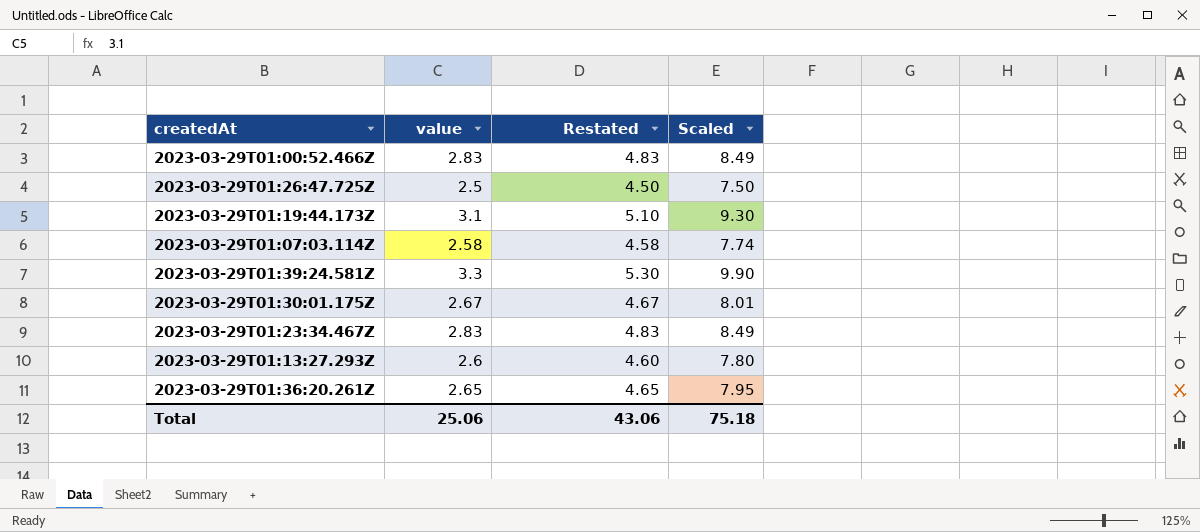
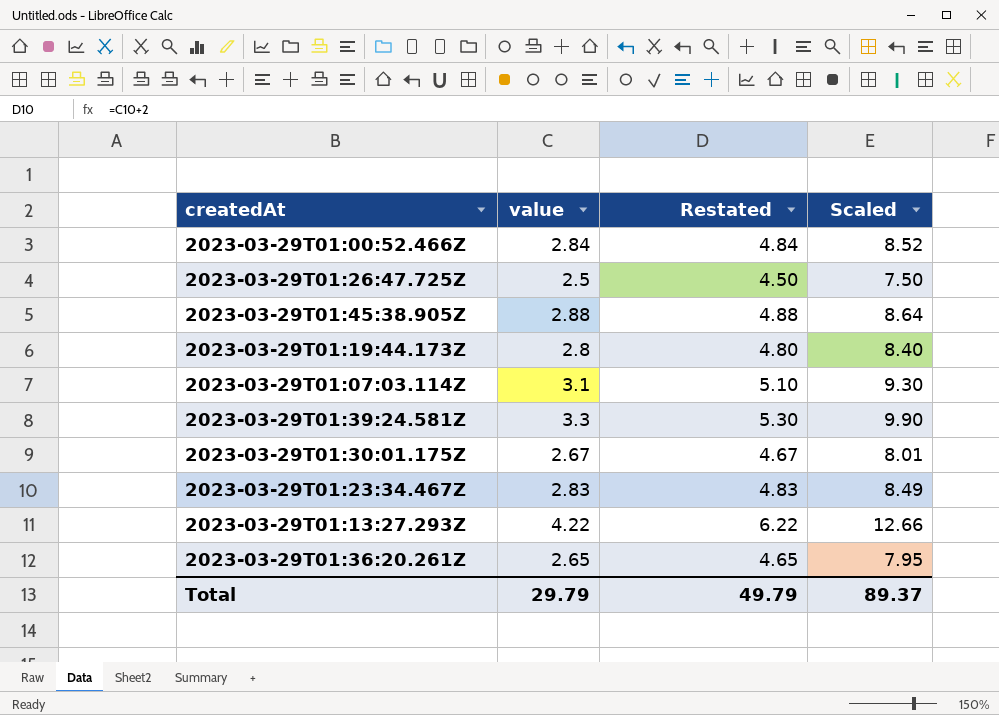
2023-03-29T01:00:52.466Z | value: 2.83 -> 2.84
2023-03-29T01:00:52.466Z | Restated: 4.83 -> 4.84
2023-03-29T01:00:52.466Z | Scaled: 8.49 -> 8.52
row 2023-03-29T01:45:38.905Z: none -> 2.88 | 4.88 | 8.64
2023-03-29T01:19:44.173Z | value: 3.1 -> 2.8
2023-03-29T01:19:44.173Z | Restated: 5.10 -> 4.80
2023-03-29T01:19:44.173Z | Scaled: 9.30 -> 8.40
2023-03-29T01:07:03.114Z | value: 2.58 -> 3.1
2023-03-29T01:07:03.114Z | Restated: 4.58 -> 5.10
2023-03-29T01:07:03.114Z | Scaled: 7.74 -> 9.30
2023-03-29T01:13:27.293Z | value: 2.6 -> 4.22
2023-03-29T01:13:27.293Z | Restated: 4.60 -> 6.22
2023-03-29T01:13:27.293Z | Scaled: 7.80 -> 12.66
Total | value: 25.06 -> 29.79
Total | Restated: 43.06 -> 49.79
Total | Scaled: 75.18 -> 89.37

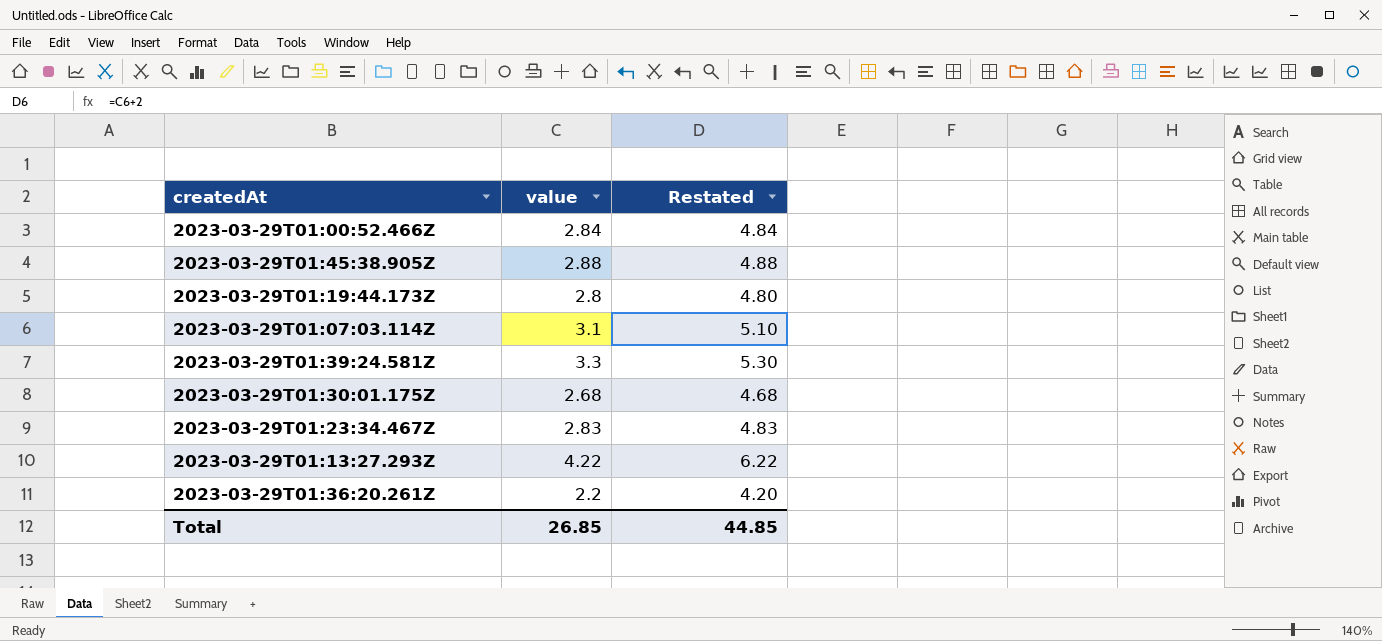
column Scaled | formula: [value] * 3 -> none
row 2023-03-29T01:26:47.725Z: 2.5 | 4.50 | 7.50 -> none
2023-03-29T01:30:01.175Z | value: 2.67 -> 2.68
2023-03-29T01:30:01.175Z | Restated: 4.67 -> 4.68
2023-03-29T01:36:20.261Z | value: 2.65 -> 2.2
2023-03-29T01:36:20.261Z | Restated: 4.65 -> 4.20
Total | value: 29.79 -> 26.85
Total | Restated: 49.79 -> 44.85

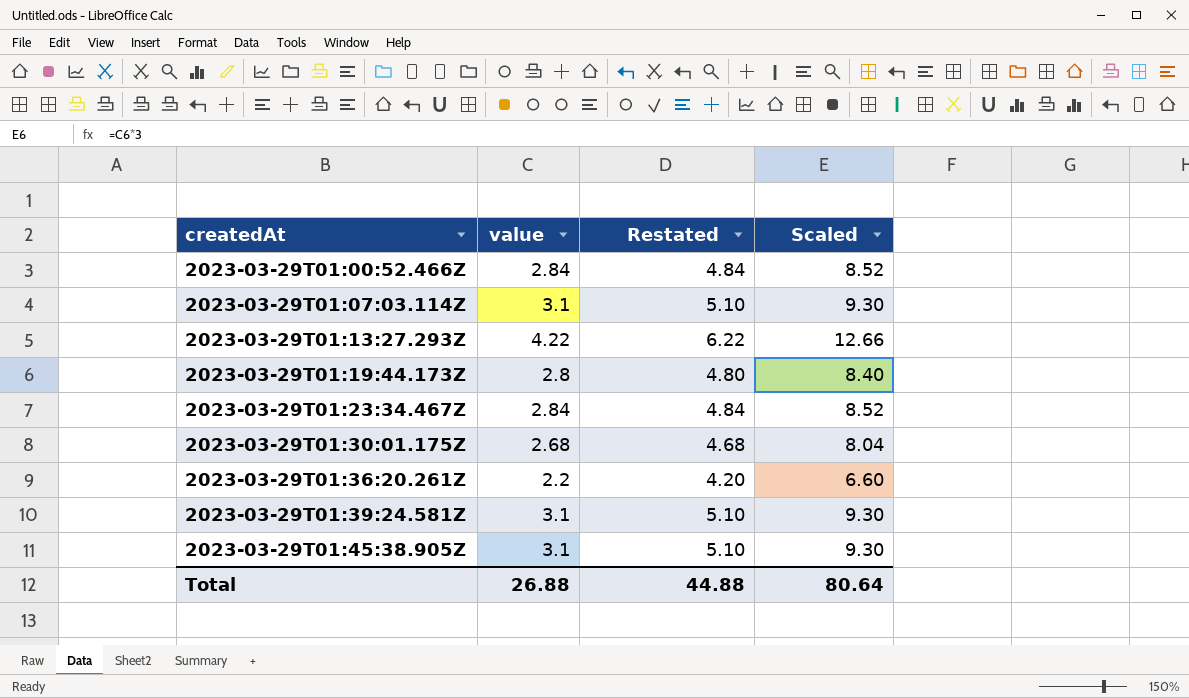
row order: none -> createdAt ascending
column Scaled | formula: none -> [value] * 3
2023-03-29T01:23:34.467Z | value: 2.83 -> 2.84
2023-03-29T01:23:34.467Z | Restated: 4.83 -> 4.84
2023-03-29T01:39:24.581Z | value: 3.3 -> 3.1
2023-03-29T01:39:24.581Z | Restated: 5.30 -> 5.10
2023-03-29T01:45:38.905Z | value: 2.88 -> 3.1
2023-03-29T01:45:38.905Z | Restated: 4.88 -> 5.10
Total | value: 26.85 -> 26.88
Total | Restated: 44.85 -> 44.88

